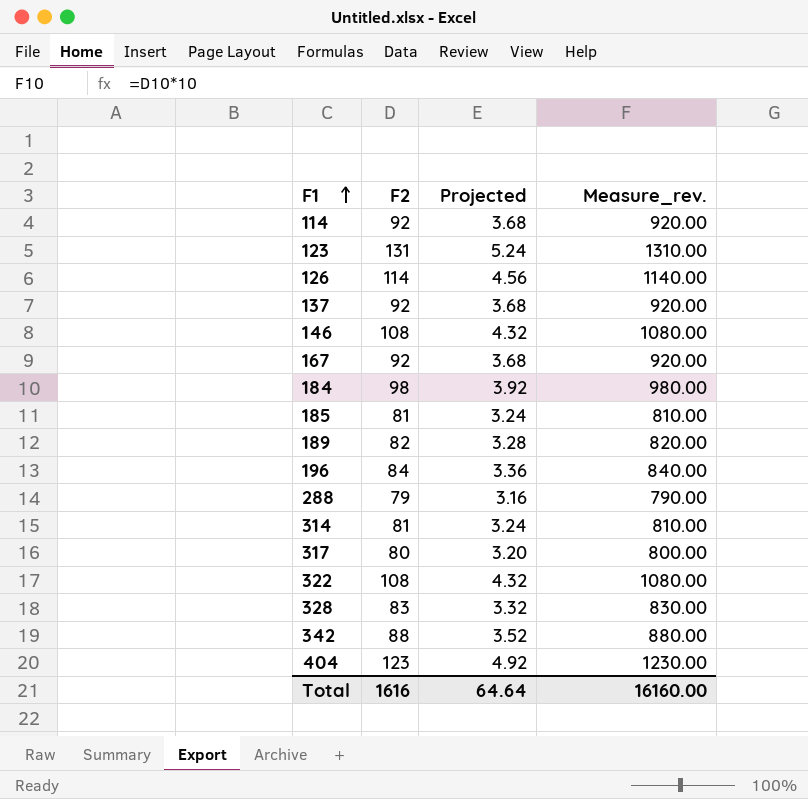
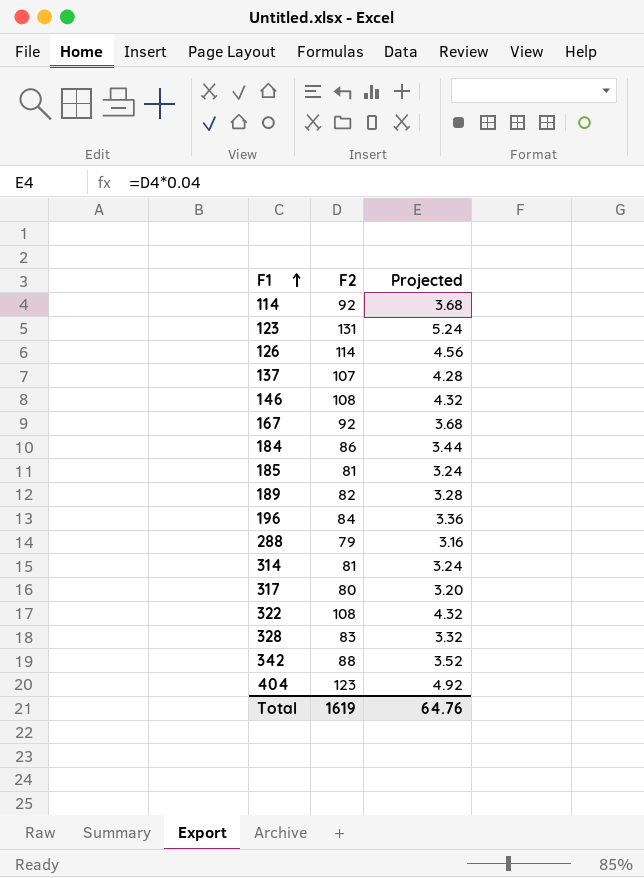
column Measure_rev. | formula: [F2] * 10 -> none
137 | F2: 92 -> 107
137 | Projected: 3.68 -> 4.28
184 | F2: 98 -> 86
184 | Projected: 3.92 -> 3.44
Total | F2: 1616 -> 1619
Total | Projected: 64.64 -> 64.76

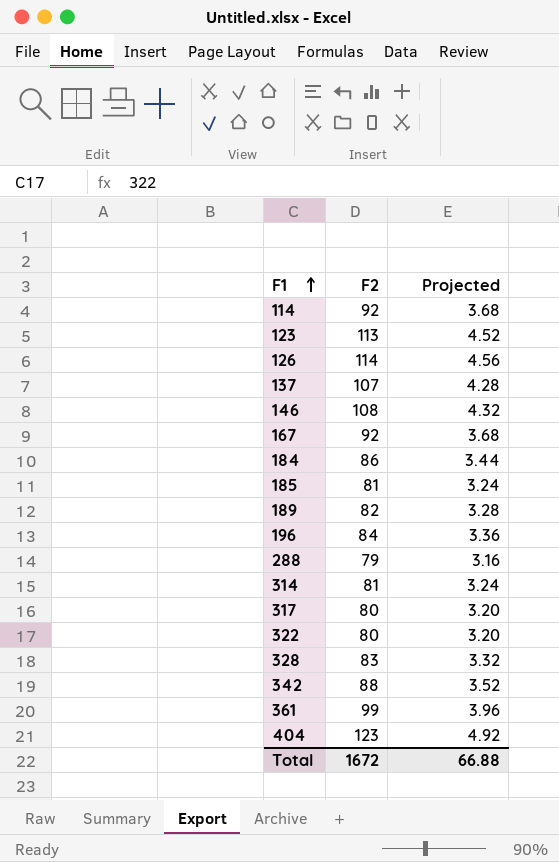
123 | F2: 131 -> 113
123 | Projected: 5.24 -> 4.52
322 | F2: 108 -> 80
322 | Projected: 4.32 -> 3.20
row 361: none -> 99 | 3.96
Total | F2: 1619 -> 1672
Total | Projected: 64.76 -> 66.88

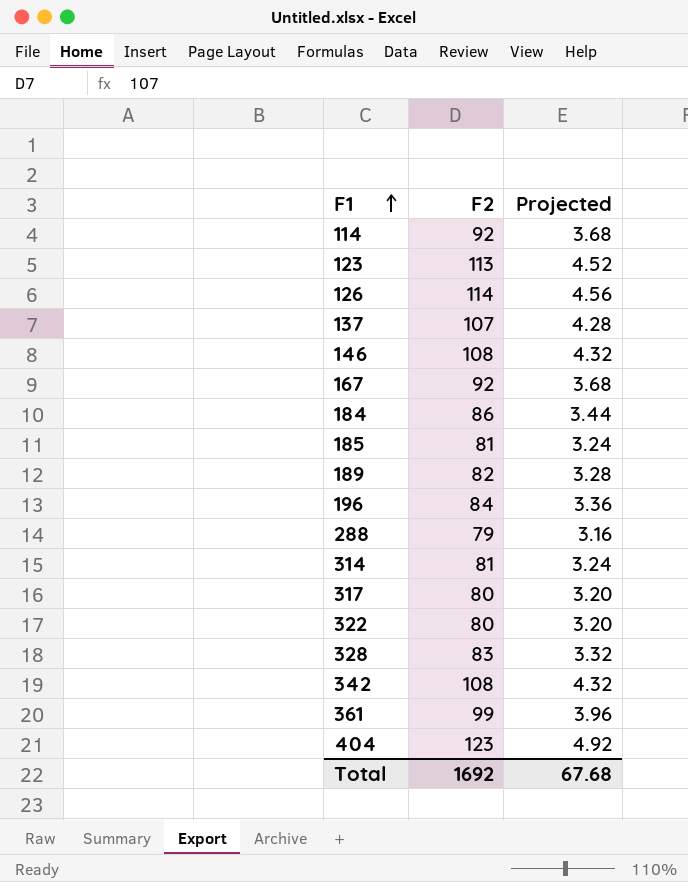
342 | F2: 88 -> 108
342 | Projected: 3.52 -> 4.32
Total | F2: 1672 -> 1692
Total | Projected: 66.88 -> 67.68

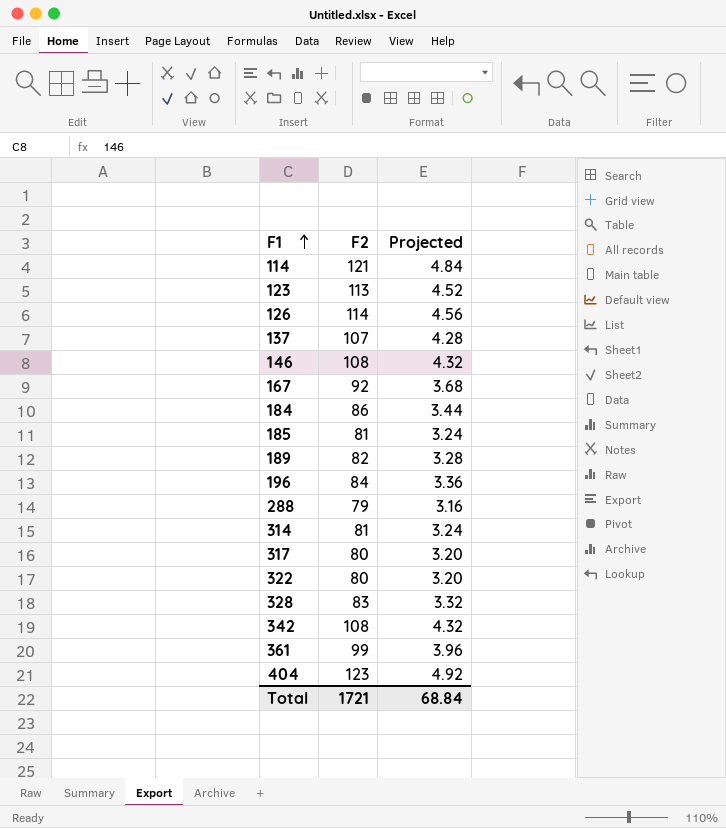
114 | F2: 92 -> 121
114 | Projected: 3.68 -> 4.84
Total | F2: 1692 -> 1721
Total | Projected: 67.68 -> 68.84

